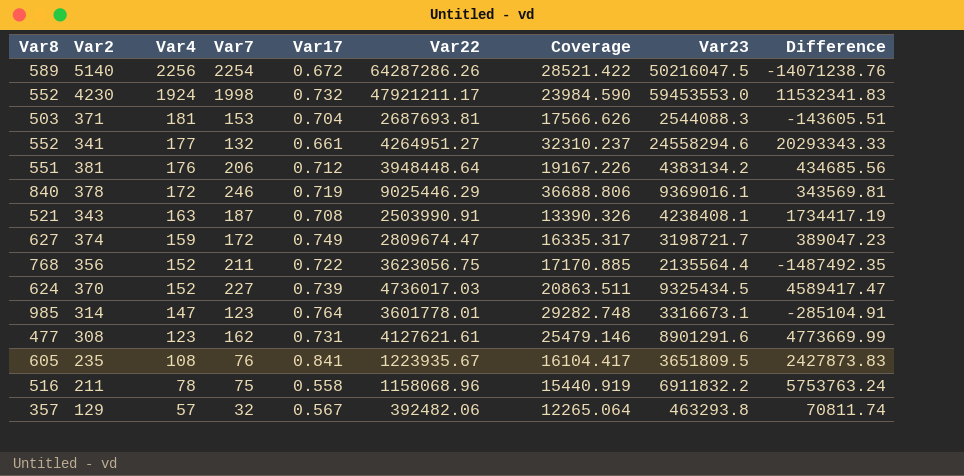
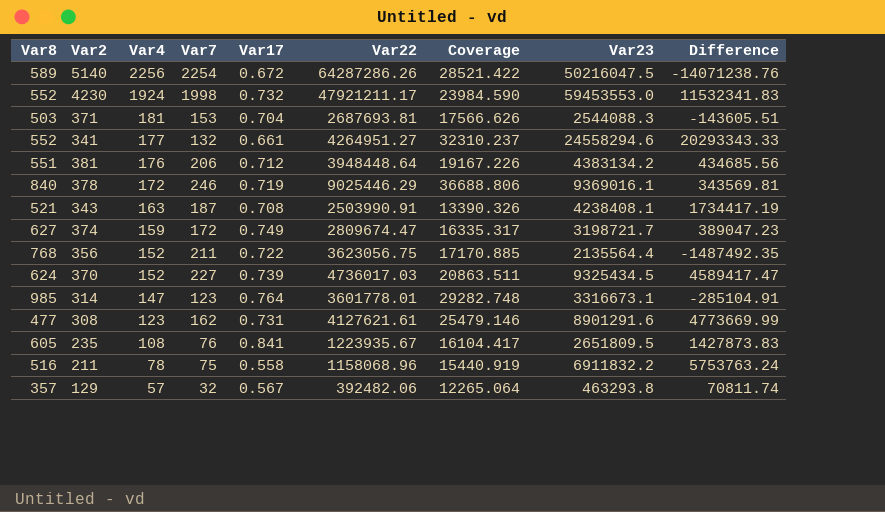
235 | Var23: 3651809.5 -> 2651809.5
235 | Difference: 2427873.83 -> 1427873.83

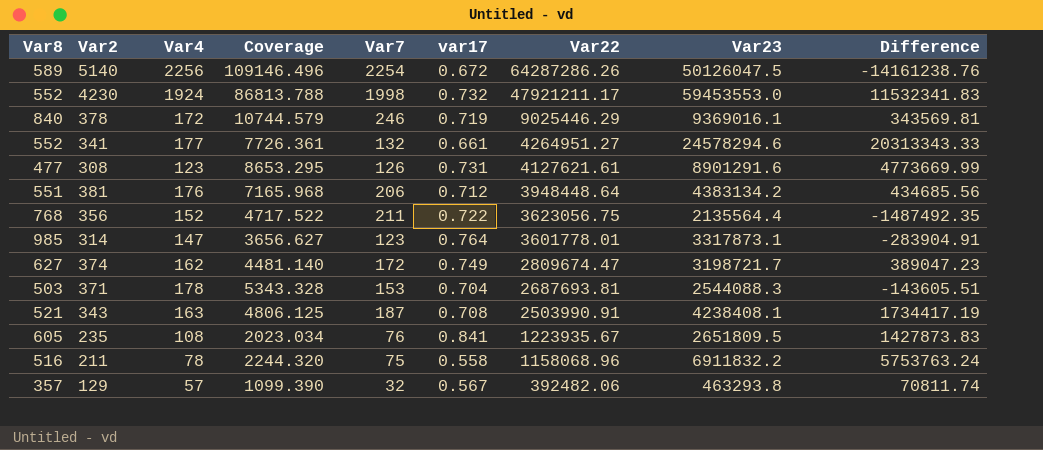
row order: Var4 descending -> Var22 descending
column Coverage | formula: [Var22] / [Var7] -> [Var22] / [Var8]
column Coverage | position: 7 -> 4
column name: Var17 -> var17
row 370: 624 | 152 | 227 | 0.739 | 4736017.03 | 20863.511 | 9325434.5 | 4589417.47 -> none
5140 | Var23: 50216047.5 -> 50126047.5
5140 | Difference: -14071238.76 -> -14161238.76
341 | Var23: 24558294.6 -> 24578294.6
341 | Difference: 20293343.33 -> 20313343.33
308 | Var7: 162 -> 126
314 | Var23: 3316673.1 -> 3317873.1
314 | Difference: -285104.91 -> -283904.91
374 | Var4: 159 -> 162
371 | Var4: 181 -> 178

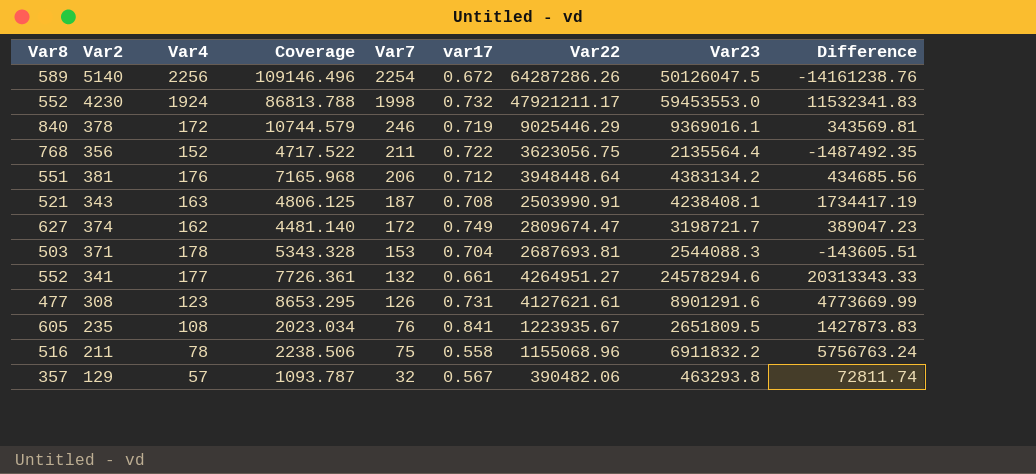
row order: Var22 descending -> Var7 descending
row 314: 985 | 147 | 3656.627 | 123 | 0.764 | 3601778.01 | 3317873.1 | -283904.91 -> none
211 | Coverage: 2244.320 -> 2238.506
211 | Var22: 1158068.96 -> 1155068.96
211 | Difference: 5753763.24 -> 5756763.24
129 | Coverage: 1099.390 -> 1093.787
129 | Var22: 392482.06 -> 390482.06
129 | Difference: 70811.74 -> 72811.74

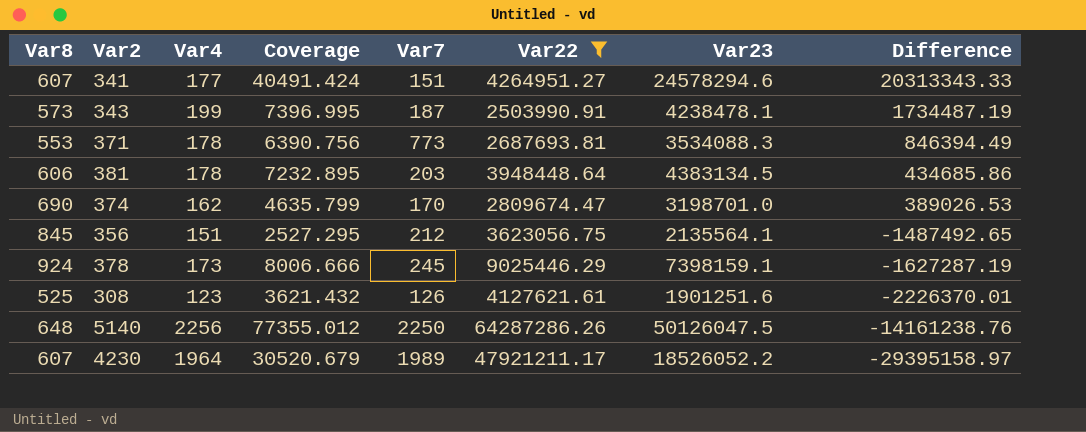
filter: none -> Var22 >= 2503990.91
row order: Var7 descending -> Difference descending
column var17 | position: 6 -> none
column Coverage | formula: [Var22] / [Var8] -> [Var23] / [Var8]
341 | Var8: 552 -> 607
341 | Var7: 132 -> 151
343 | Var8: 521 -> 573
343 | Var4: 163 -> 199
343 | Var23: 4238408.1 -> 4238478.1
343 | Difference: 1734417.19 -> 1734487.19
371 | Var8: 503 -> 553
371 | Var7: 153 -> 773
371 | Var23: 2544088.3 -> 3534088.3
371 | Difference: -143605.51 -> 846394.49
381 | Var8: 551 -> 606
381 | Var4: 176 -> 178
381 | Var7: 206 -> 203
381 | Var23: 4383134.2 -> 4383134.5
381 | Difference: 434685.56 -> 434685.86
374 | Var8: 627 -> 690
374 | Var7: 172 -> 170
374 | Var23: 3198721.7 -> 3198701.0
374 | Difference: 389047.23 -> 389026.53
356 | Var8: 768 -> 845
356 | Var4: 152 -> 151
356 | Var7: 211 -> 212
356 | Var23: 2135564.4 -> 2135564.1
356 | Difference: -1487492.35 -> -1487492.65
378 | Var8: 840 -> 924
378 | Var4: 172 -> 173
378 | Var7: 246 -> 245
378 | Var23: 9369016.1 -> 7398159.1
378 | Difference: 343569.81 -> -1627287.19
308 | Var8: 477 -> 525
308 | Var23: 8901291.6 -> 1901251.6
308 | Difference: 4773669.99 -> -2226370.01
5140 | Var8: 589 -> 648
5140 | Var7: 2254 -> 2250
4230 | Var8: 552 -> 607
4230 | Var4: 1924 -> 1964
4230 | Var7: 1998 -> 1989
4230 | Var23: 59453553.0 -> 18526052.2
4230 | Difference: 11532341.83 -> -29395158.97

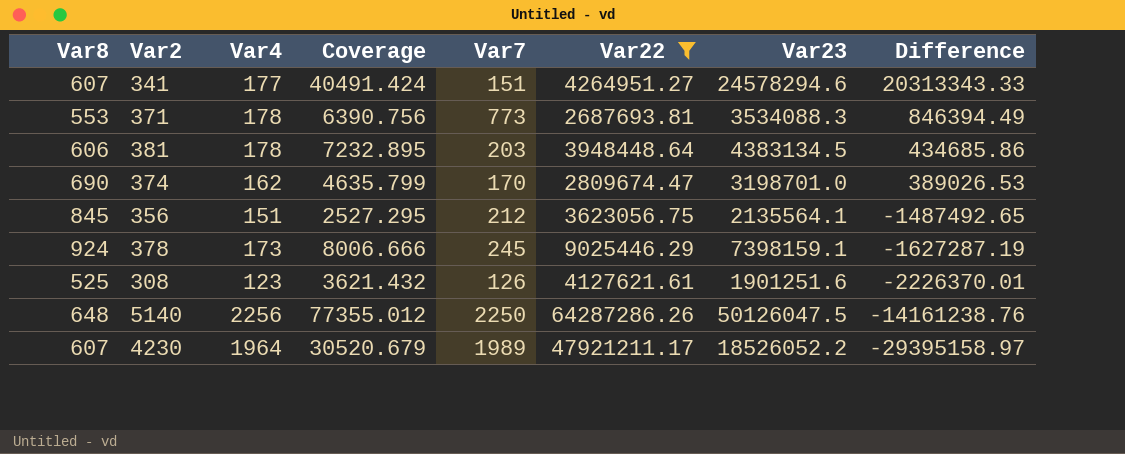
row 343: 573 | 199 | 7396.995 | 187 | 2503990.91 | 4238478.1 | 1734487.19 -> none

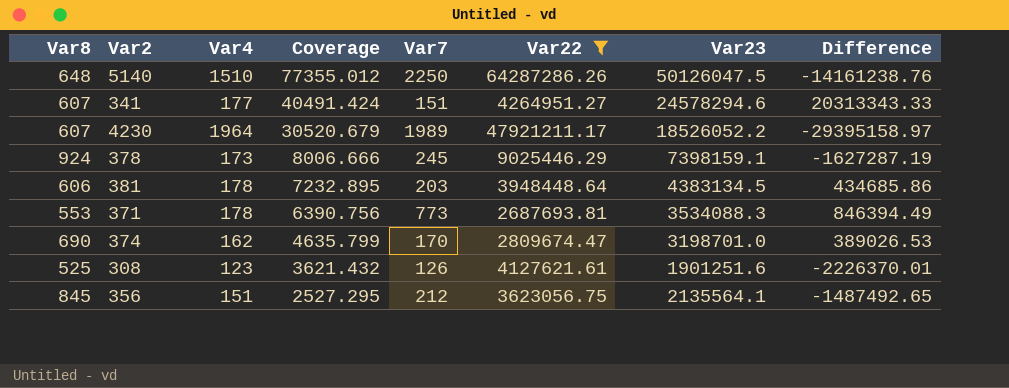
row order: Difference descending -> Coverage descending
5140 | Var4: 2256 -> 1510

